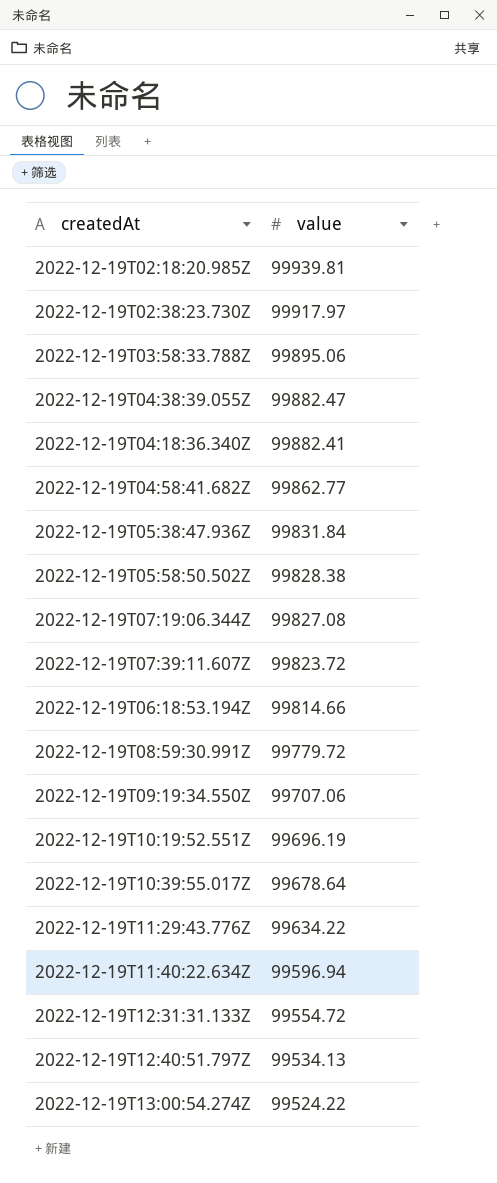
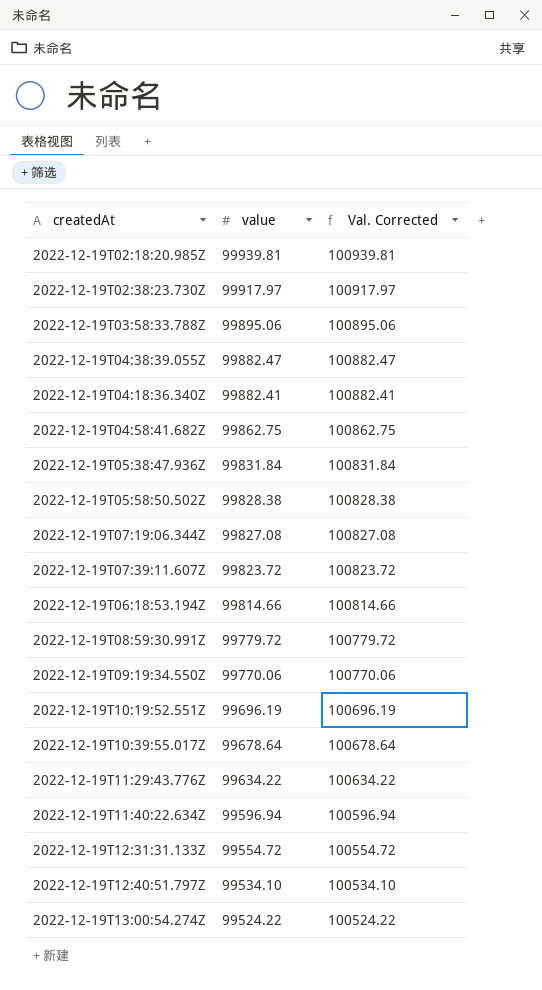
column Val. Corrected | formula: none -> [value] + 1000
2022-12-19T04:58:41.682Z | value: 99862.77 -> 99862.75
2022-12-19T09:19:34.550Z | value: 99707.06 -> 99770.06
2022-12-19T12:40:51.797Z | value: 99534.13 -> 99534.10

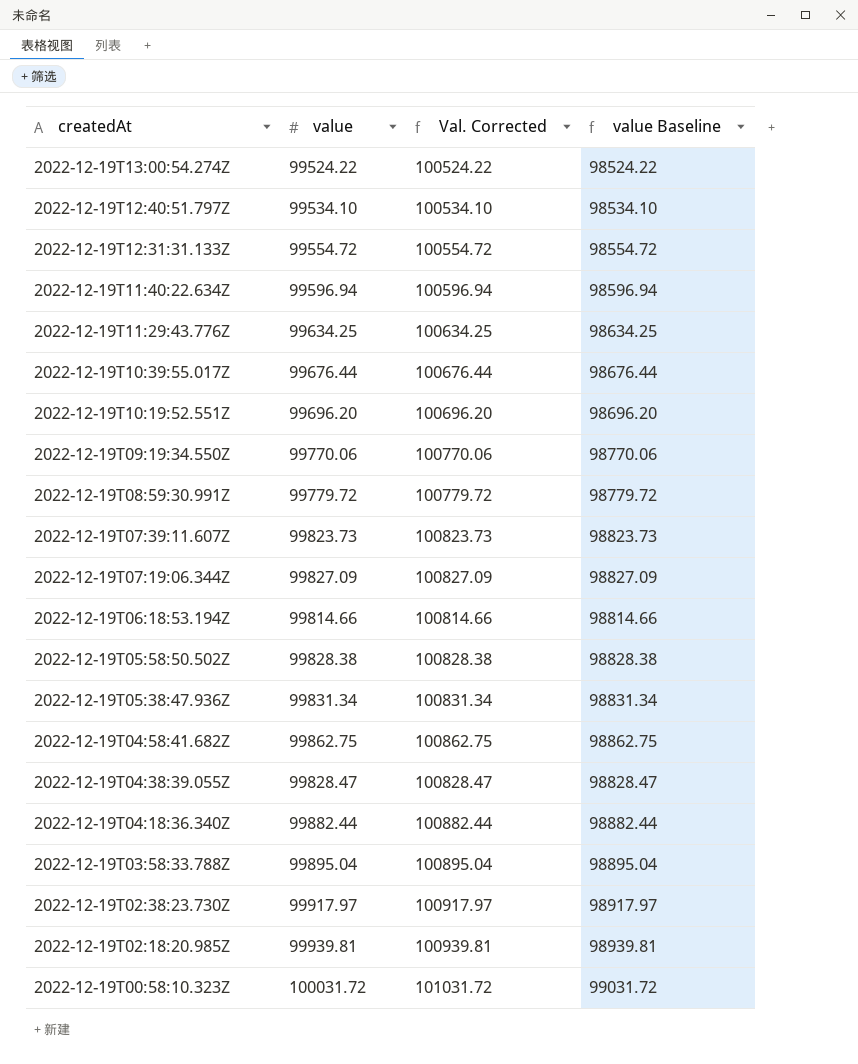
row order: value descending -> createdAt descending
column value Baseline | formula: none -> [value] - 1000
2022-12-19T11:29:43.776Z | value: 99634.22 -> 99634.25
2022-12-19T11:29:43.776Z | Val. Corrected: 100634.22 -> 100634.25
2022-12-19T10:39:55.017Z | value: 99678.64 -> 99676.44
2022-12-19T10:39:55.017Z | Val. Corrected: 100678.64 -> 100676.44
2022-12-19T10:19:52.551Z | value: 99696.19 -> 99696.20
2022-12-19T10:19:52.551Z | Val. Corrected: 100696.19 -> 100696.20
2022-12-19T07:39:11.607Z | value: 99823.72 -> 99823.73
2022-12-19T07:39:11.607Z | Val. Corrected: 100823.72 -> 100823.73
2022-12-19T07:19:06.344Z | value: 99827.08 -> 99827.09
2022-12-19T07:19:06.344Z | Val. Corrected: 100827.08 -> 100827.09
2022-12-19T05:38:47.936Z | value: 99831.84 -> 99831.34
2022-12-19T05:38:47.936Z | Val. Corrected: 100831.84 -> 100831.34
2022-12-19T04:38:39.055Z | value: 99882.47 -> 99828.47
2022-12-19T04:38:39.055Z | Val. Corrected: 100882.47 -> 100828.47
2022-12-19T04:18:36.340Z | value: 99882.41 -> 99882.44
2022-12-19T04:18:36.340Z | Val. Corrected: 100882.41 -> 100882.44
2022-12-19T03:58:33.788Z | value: 99895.06 -> 99895.04
2022-12-19T03:58:33.788Z | Val. Corrected: 100895.06 -> 100895.04
row 2022-12-19T00:58:10.323Z: none -> 100031.72 | 101031.72 | 99031.72

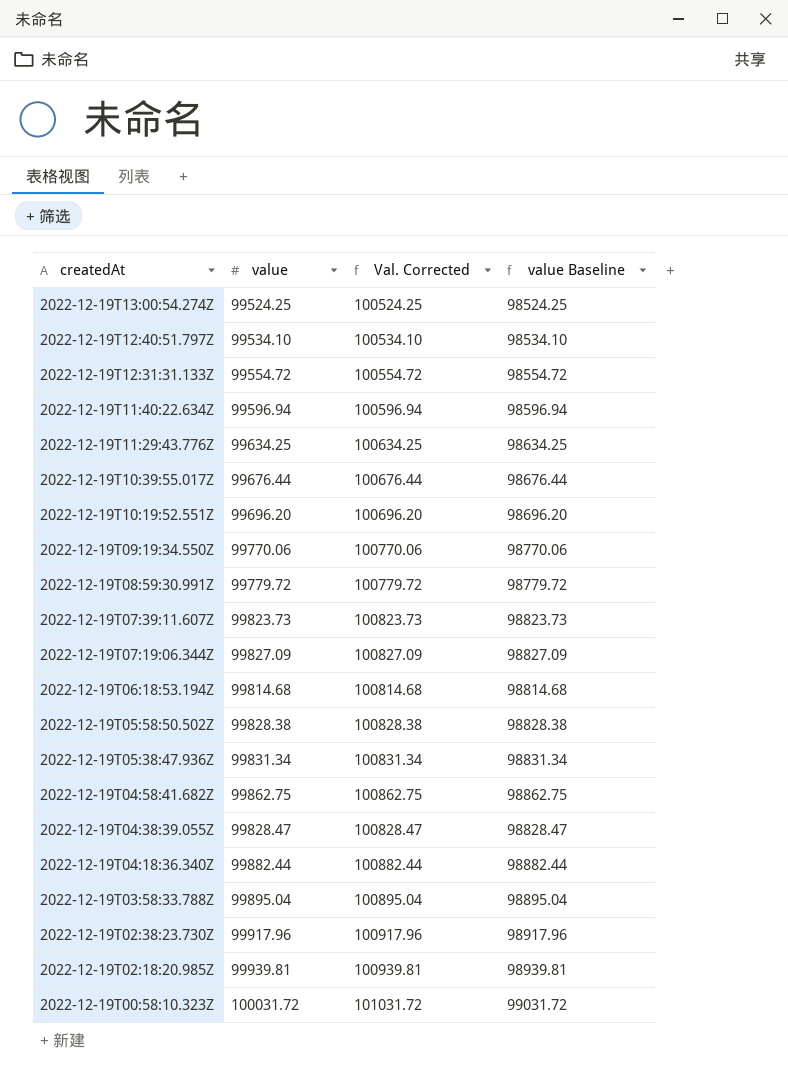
2022-12-19T13:00:54.274Z | value: 99524.22 -> 99524.25
2022-12-19T13:00:54.274Z | Val. Corrected: 100524.22 -> 100524.25
2022-12-19T13:00:54.274Z | value Baseline: 98524.22 -> 98524.25
2022-12-19T06:18:53.194Z | value: 99814.66 -> 99814.68
2022-12-19T06:18:53.194Z | Val. Corrected: 100814.66 -> 100814.68
2022-12-19T06:18:53.194Z | value Baseline: 98814.66 -> 98814.68
2022-12-19T02:38:23.730Z | value: 99917.97 -> 99917.96
2022-12-19T02:38:23.730Z | Val. Corrected: 100917.97 -> 100917.96
2022-12-19T02:38:23.730Z | value Baseline: 98917.97 -> 98917.96

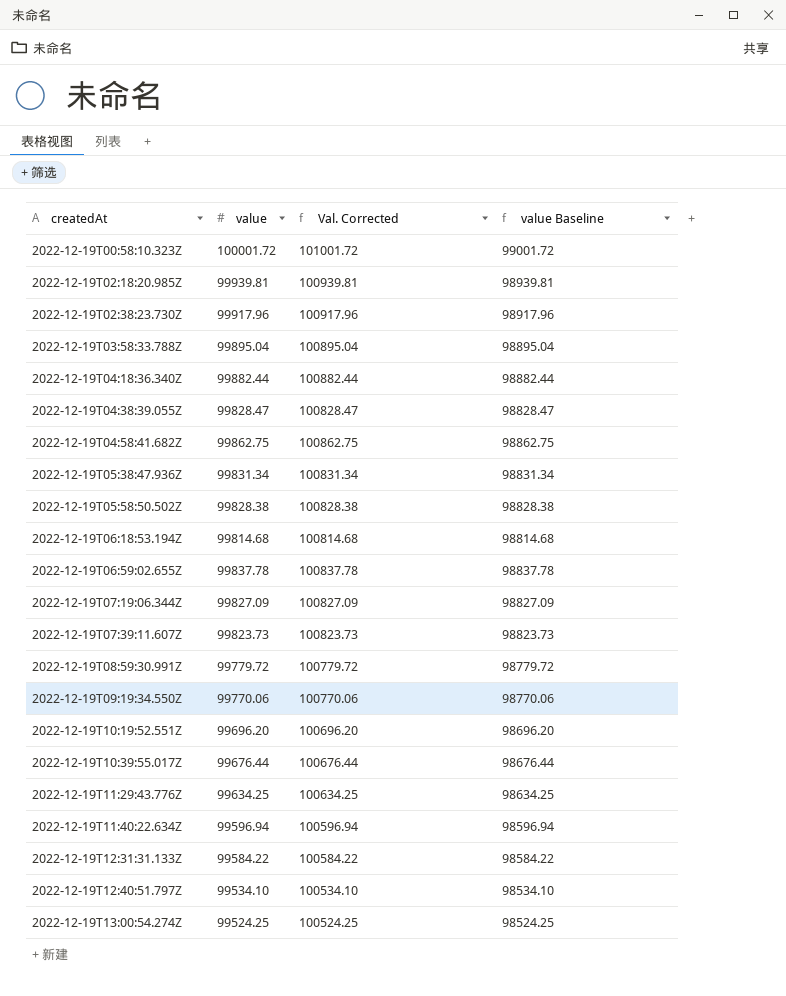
row order: createdAt descending -> createdAt ascending
2022-12-19T00:58:10.323Z | value: 100031.72 -> 100001.72
2022-12-19T00:58:10.323Z | Val. Corrected: 101031.72 -> 101001.72
2022-12-19T00:58:10.323Z | value Baseline: 99031.72 -> 99001.72
row 2022-12-19T06:59:02.655Z: none -> 99837.78 | 100837.78 | 98837.78
2022-12-19T12:31:31.133Z | value: 99554.72 -> 99584.22
2022-12-19T12:31:31.133Z | Val. Corrected: 100554.72 -> 100584.22
2022-12-19T12:31:31.133Z | value Baseline: 98554.72 -> 98584.22

